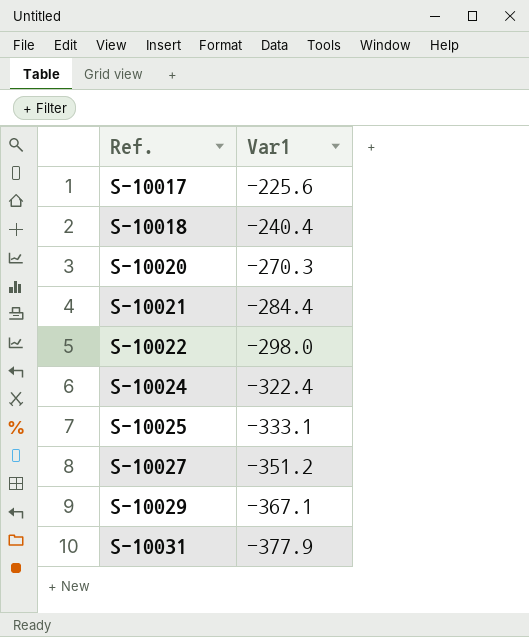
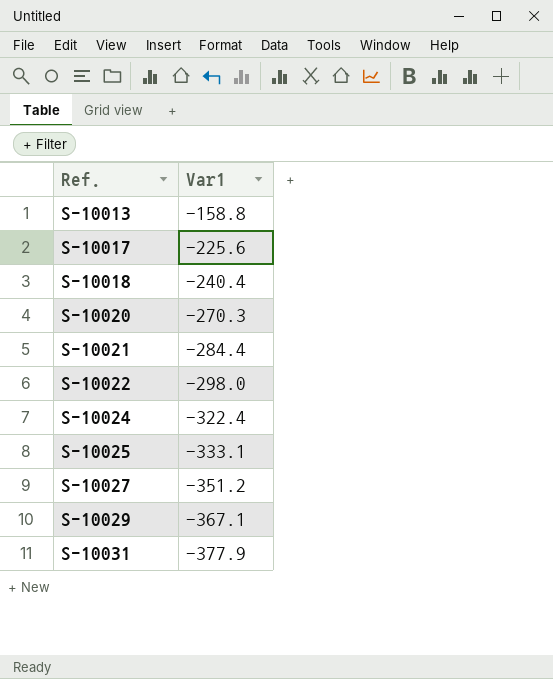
row S-10013: none -> -158.8

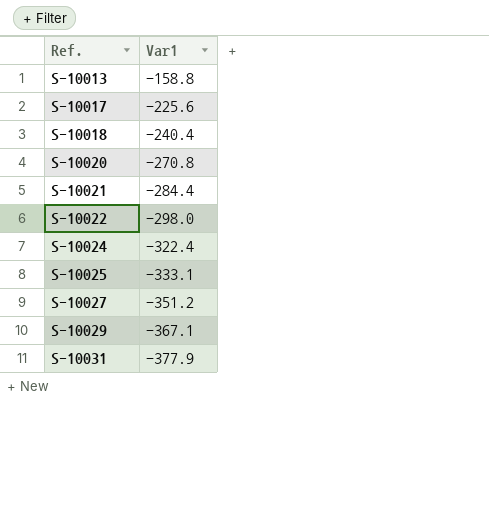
S-10020 | Var1: -270.3 -> -270.8

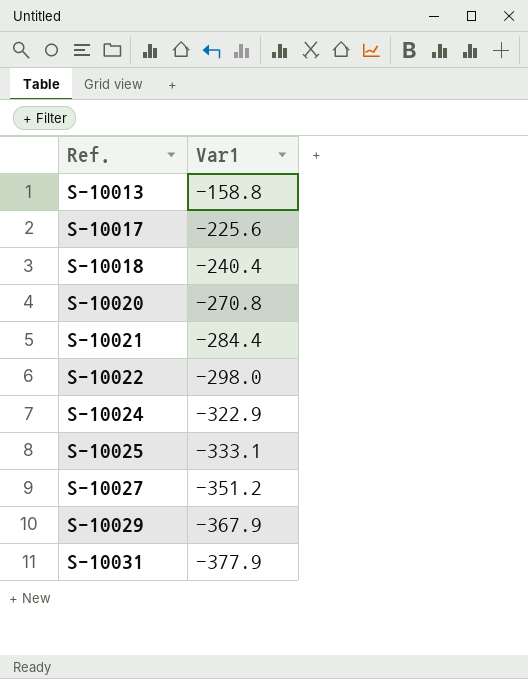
S-10024 | Var1: -322.4 -> -322.9
S-10029 | Var1: -367.1 -> -367.9

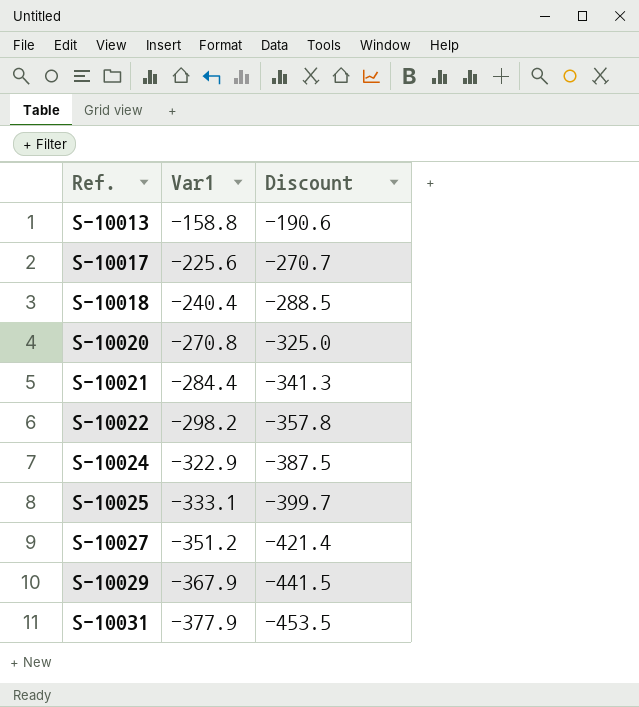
column Discount | formula: none -> [Var1] * 1.2
S-10022 | Var1: -298.0 -> -298.2

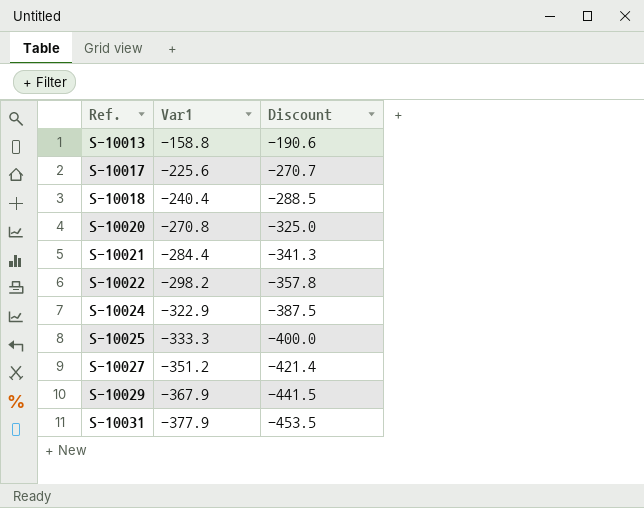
S-10025 | Var1: -333.1 -> -333.3
S-10025 | Discount: -399.7 -> -400.0

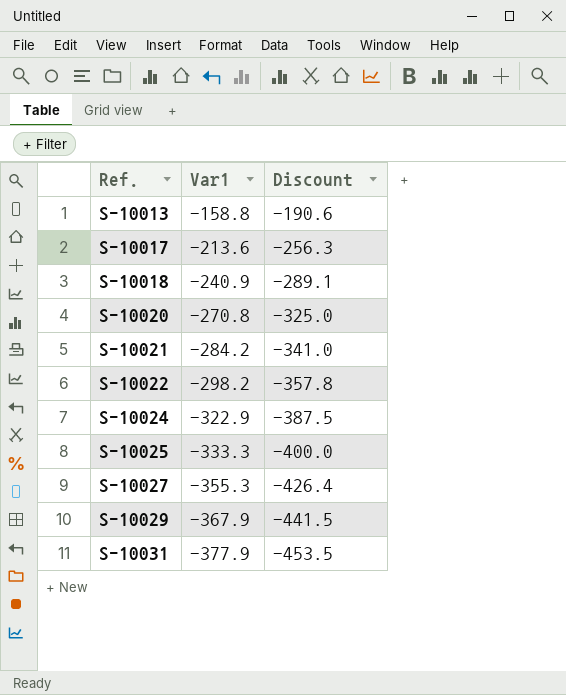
S-10017 | Var1: -225.6 -> -213.6
S-10017 | Discount: -270.7 -> -256.3
S-10018 | Var1: -240.4 -> -240.9
S-10018 | Discount: -288.5 -> -289.1
S-10021 | Var1: -284.4 -> -284.2
S-10021 | Discount: -341.3 -> -341.0
S-10027 | Var1: -351.2 -> -355.3
S-10027 | Discount: -421.4 -> -426.4

